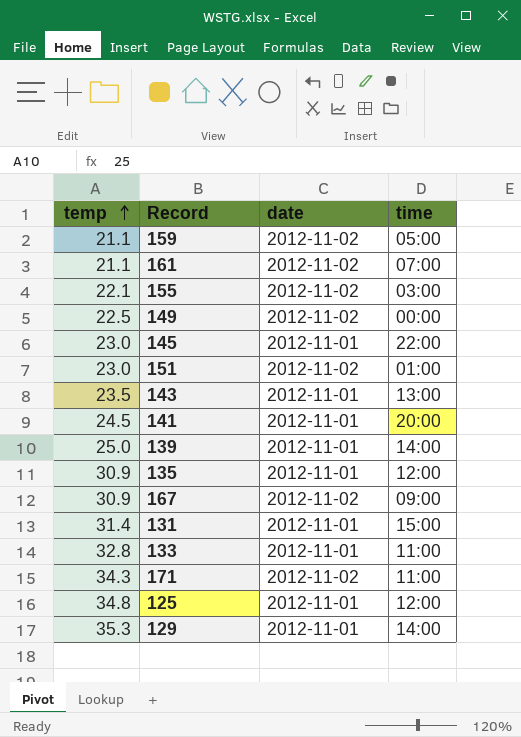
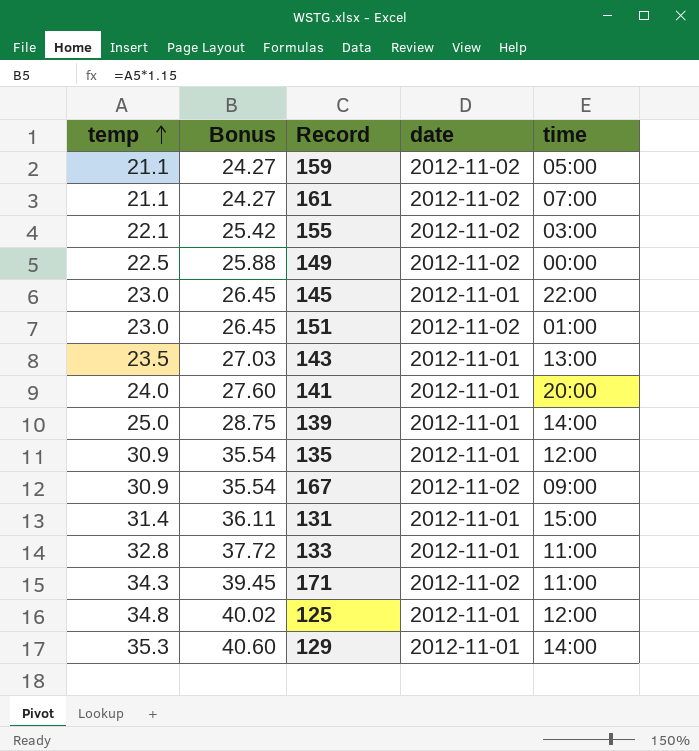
column Bonus | formula: none -> [temp] * 1.15
141 | temp: 24.5 -> 24.0

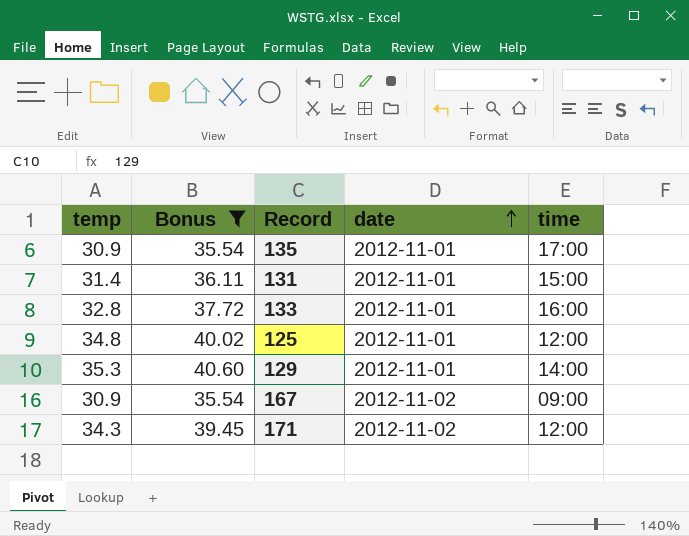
filter: none -> Bonus >= 35.54
row order: temp ascending -> date ascending
135 | time: 12:00 -> 17:00
133 | time: 11:00 -> 16:00
171 | time: 11:00 -> 12:00

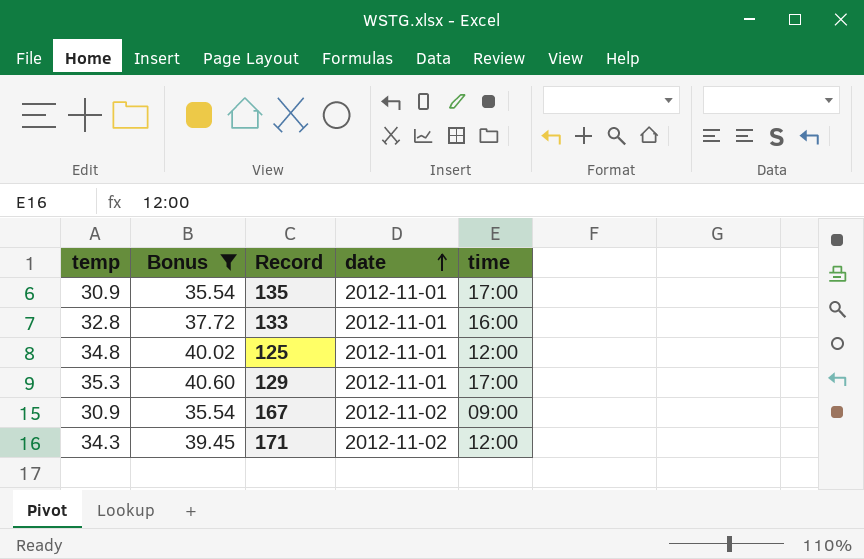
row 131: 31.4 | 36.11 | 2012-11-01 | 15:00 -> none
129 | time: 14:00 -> 17:00

